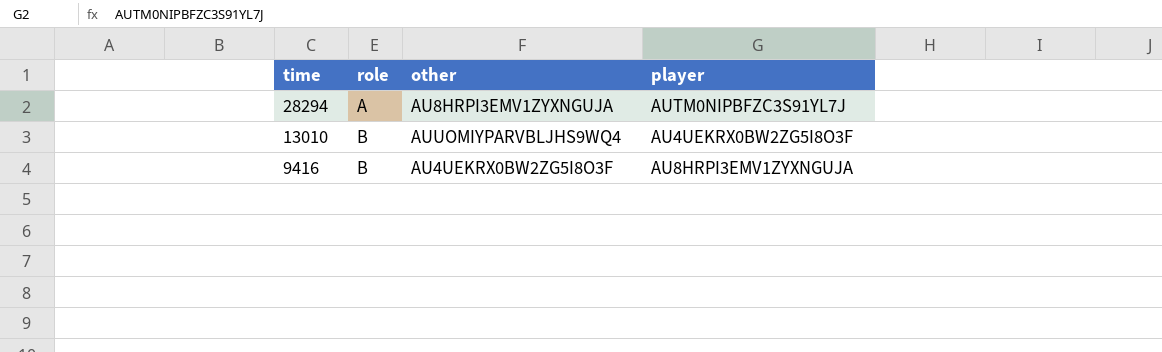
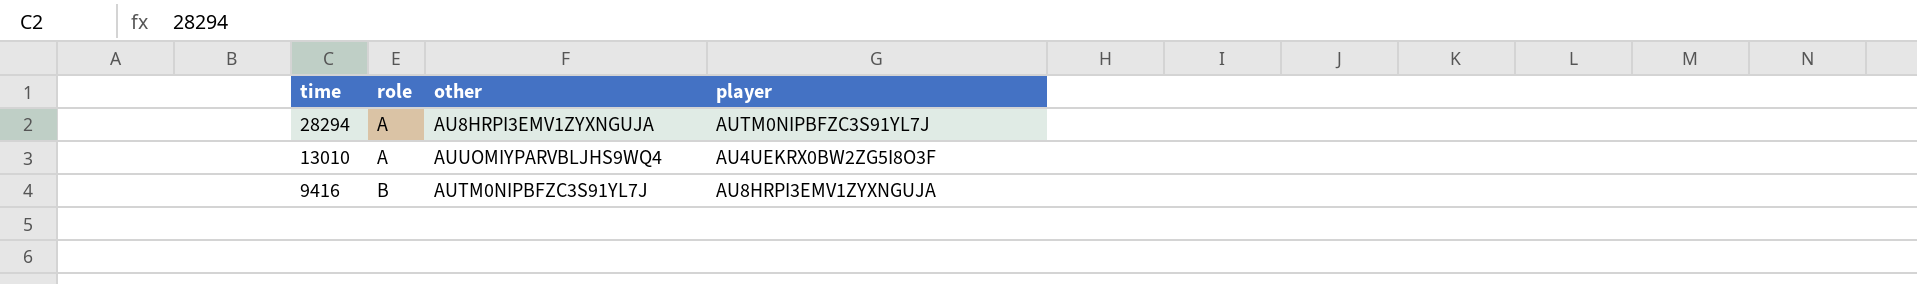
13010 | role: B -> A
9416 | other: AU4UEKRX0BW2ZG5I8O3F -> AUTM0NIPBFZC3S91YL7J

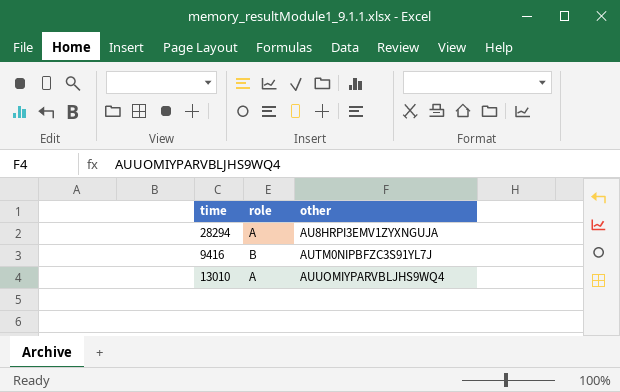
row order: time descending -> other ascending
column player | position: 4 -> none

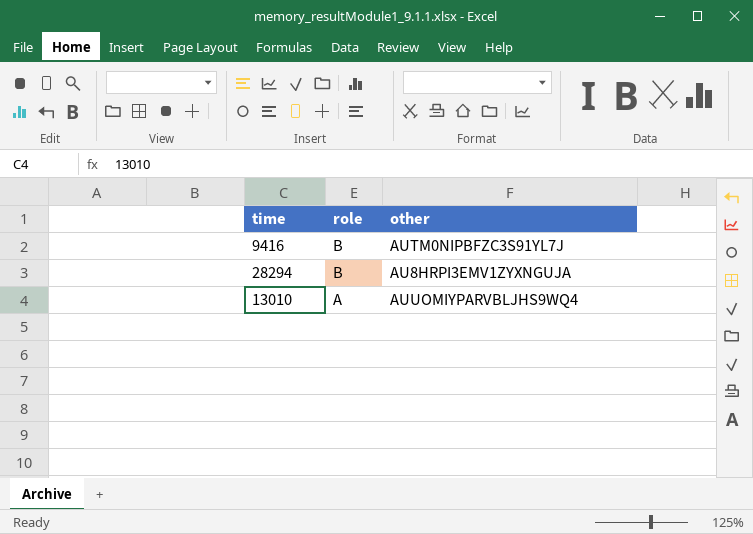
row order: other ascending -> role descending
28294 | role: A -> B

